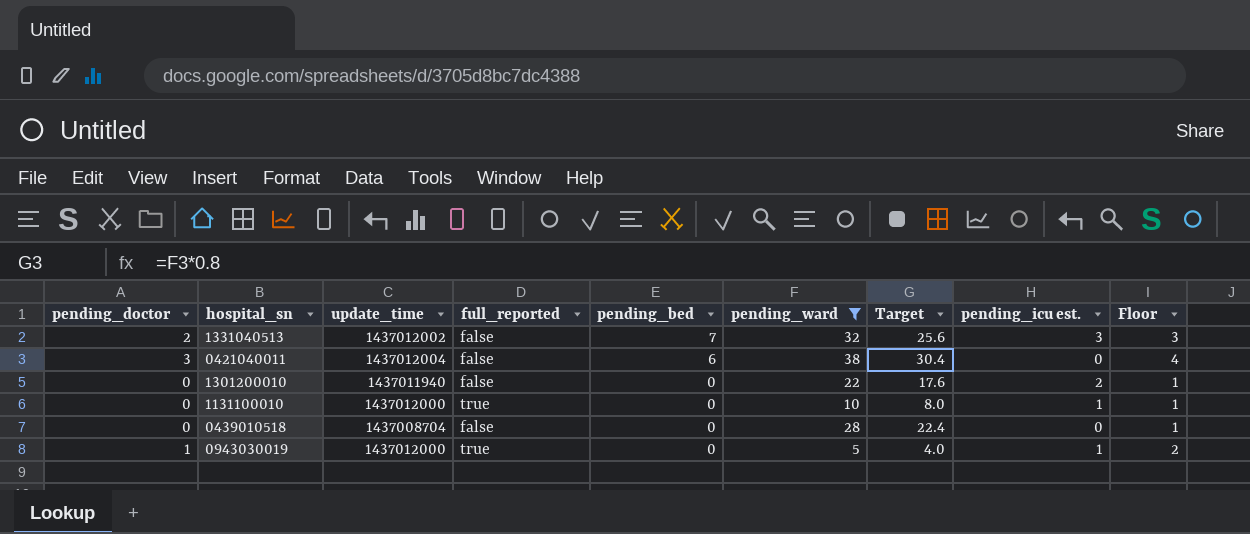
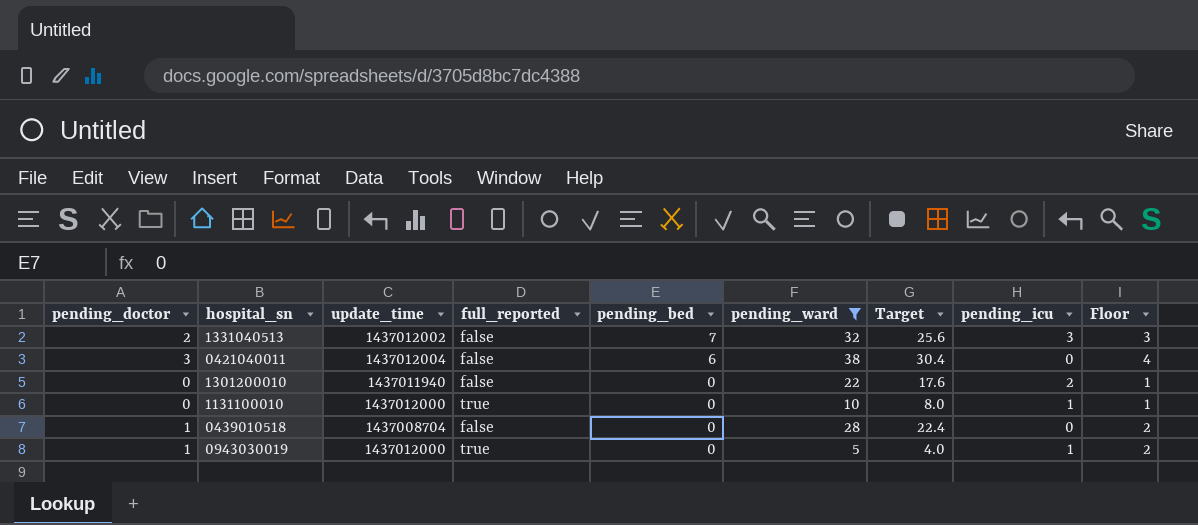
column name: pending_icu est. -> pending_icu
0439010518 | pending_doctor: 0 -> 1
0439010518 | Floor: 1 -> 2

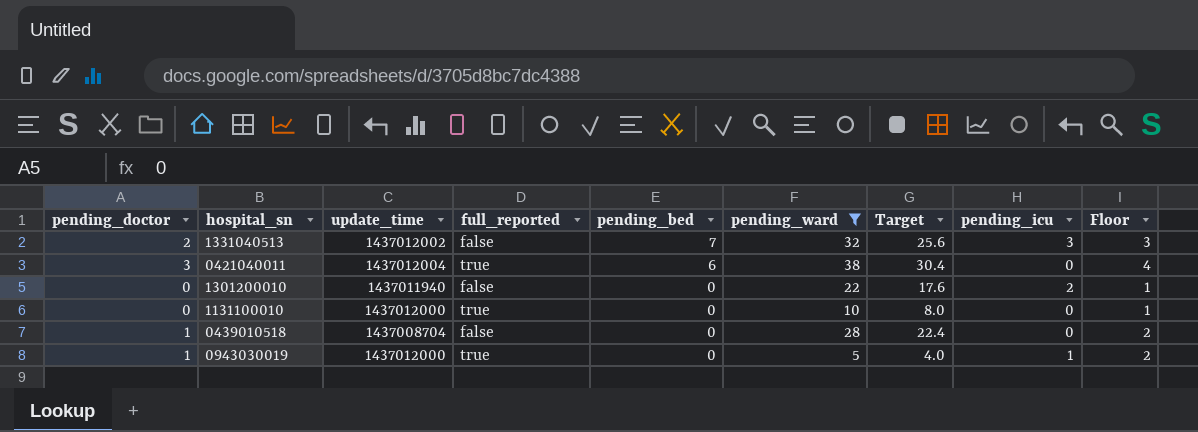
0421040011 | full_reported: false -> true
1131100010 | pending_icu: 1 -> 0

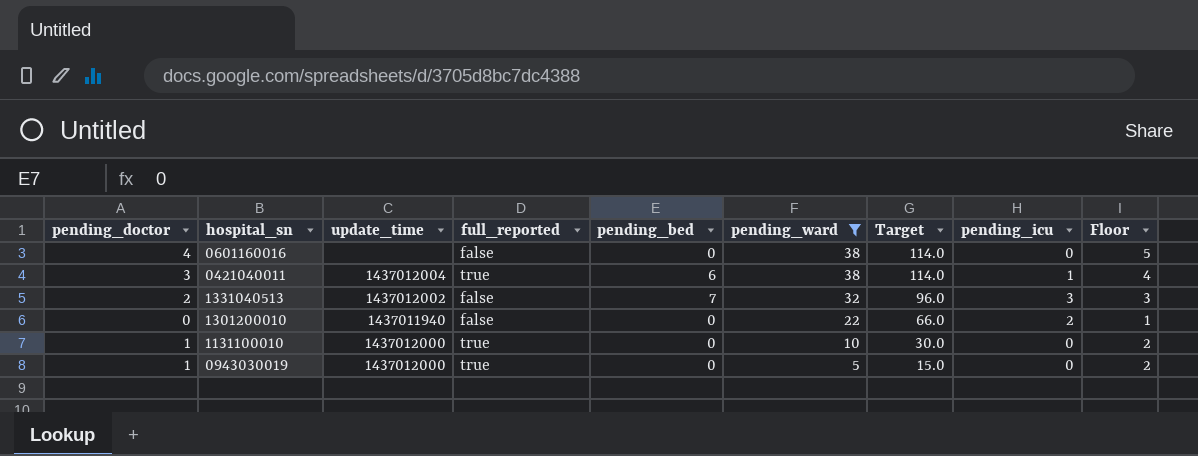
row order: pending_bed descending -> pending_ward descending
column Target | formula: [pending_ward] * 0.8 -> [pending_ward] * 3
row 0439010518: 1 | 1437008704 | false | 0 | 28 | 22.4 | 0 | 2 -> none
row 0601160016: none -> 4 | none | false | 0 | 38 | 114.0 | 0 | 5
0421040011 | pending_icu: 0 -> 1
1131100010 | pending_doctor: 0 -> 1
1131100010 | Floor: 1 -> 2
0943030019 | pending_icu: 1 -> 0

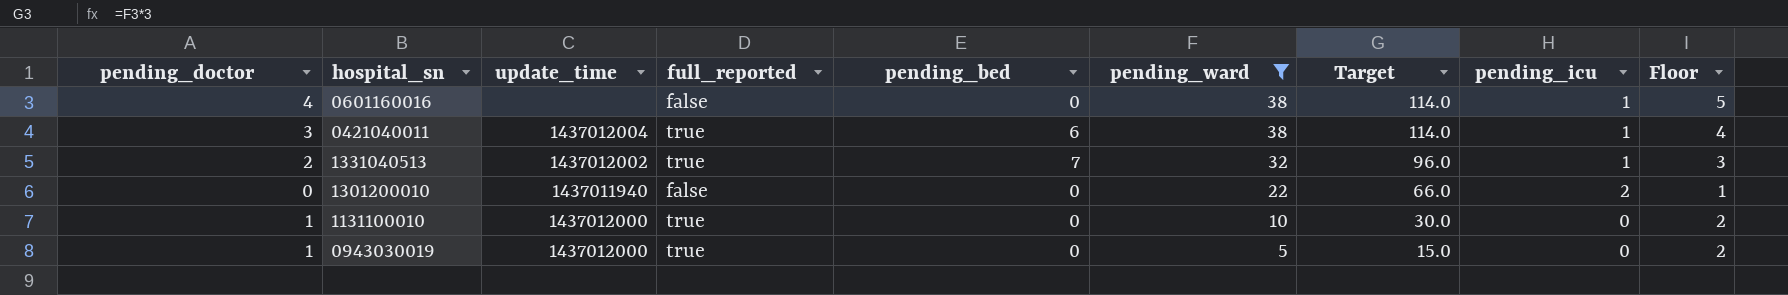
0601160016 | pending_icu: 0 -> 1
1331040513 | full_reported: false -> true
1331040513 | pending_icu: 3 -> 1

